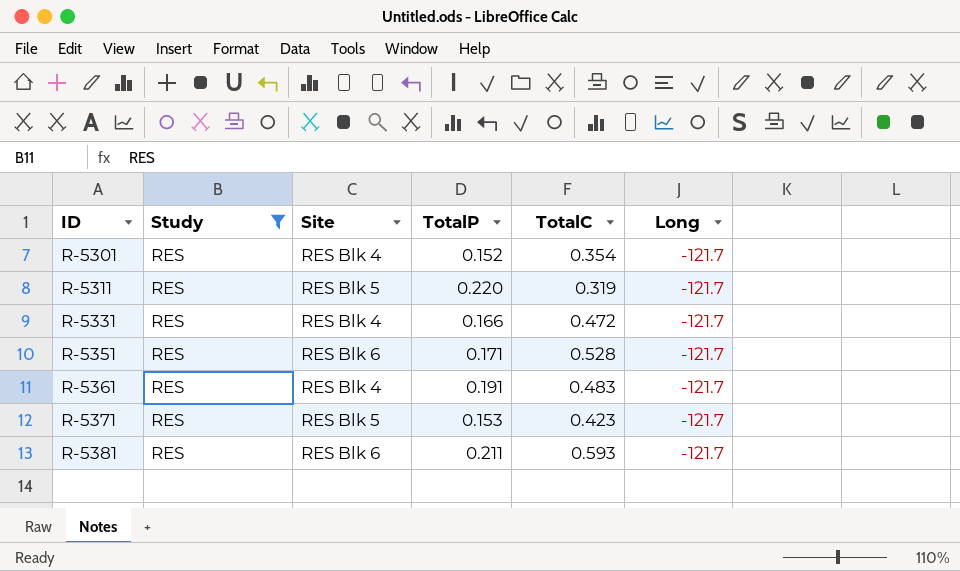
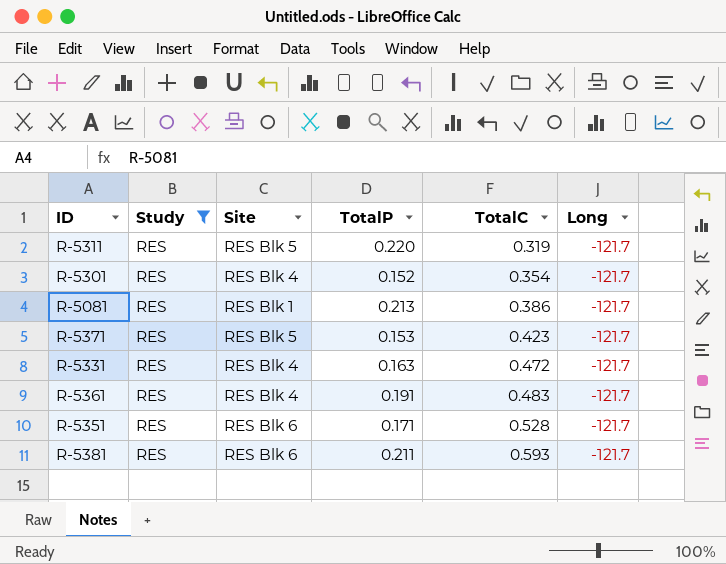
row order: ID ascending -> TotalC ascending
row R-5081: none -> RES | RES Blk 1 | 0.213 | 0.386 | -121.7
R-5331 | TotalP: 0.166 -> 0.163

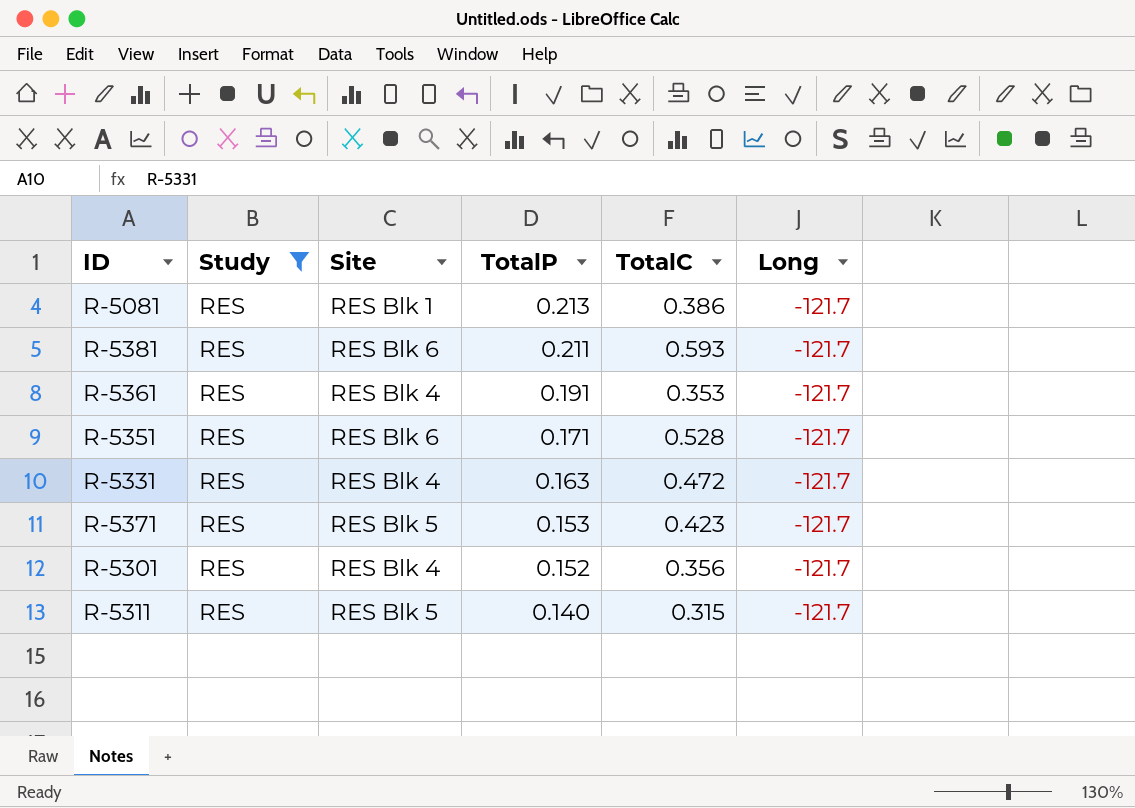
row order: TotalC ascending -> TotalP descending
R-5361 | TotalC: 0.483 -> 0.353
R-5301 | TotalC: 0.354 -> 0.356
R-5311 | TotalP: 0.220 -> 0.140
R-5311 | TotalC: 0.319 -> 0.315

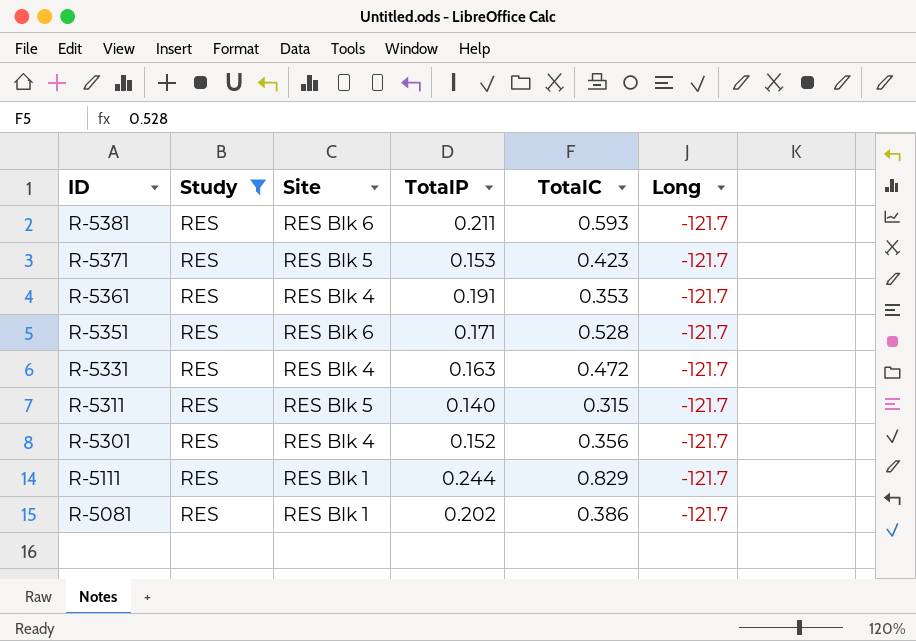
row order: TotalP descending -> ID descending
row R-5111: none -> RES | RES Blk 1 | 0.244 | 0.829 | -121.7
R-5081 | TotalP: 0.213 -> 0.202

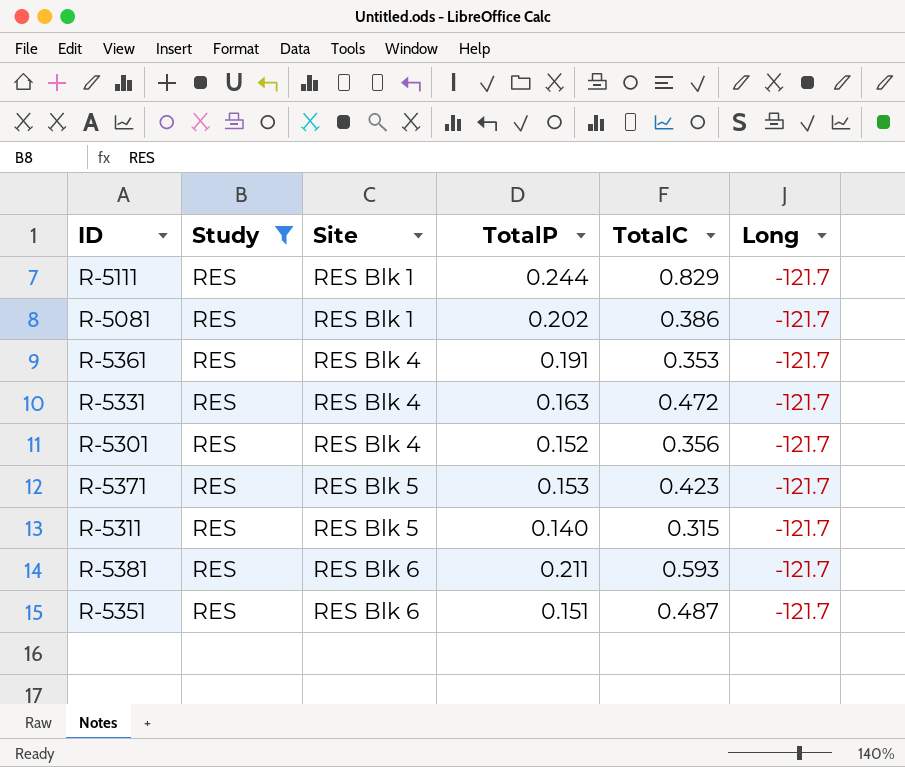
row order: ID descending -> Site ascending
R-5351 | TotalP: 0.171 -> 0.151
R-5351 | TotalC: 0.528 -> 0.487

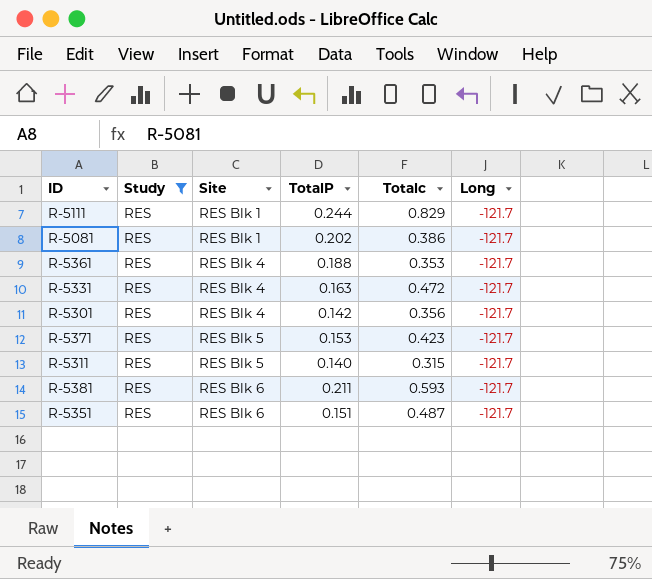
column name: TotalC -> Totalc
R-5361 | TotalP: 0.191 -> 0.188
R-5301 | TotalP: 0.152 -> 0.142

